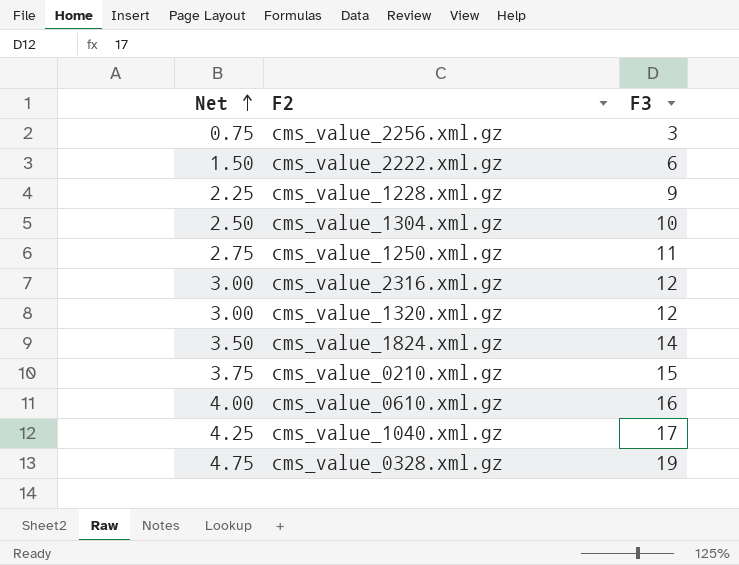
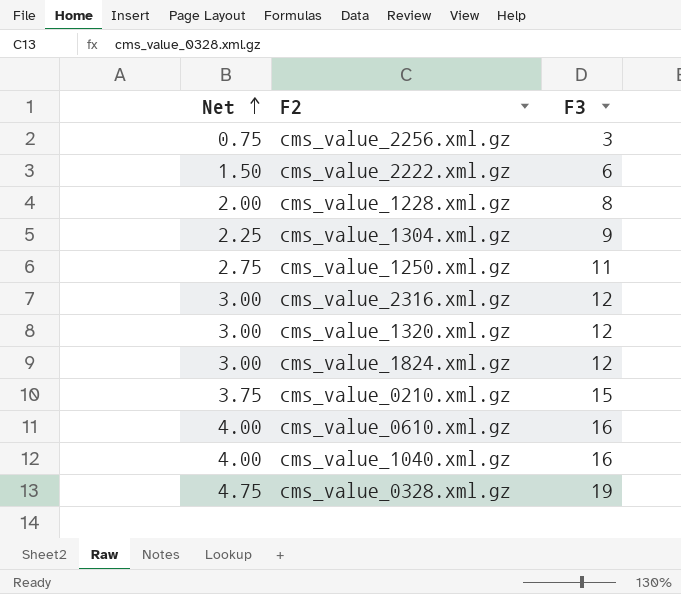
cms_value_1228.xml.gz | Net: 2.25 -> 2.00
cms_value_1228.xml.gz | F3: 9 -> 8
cms_value_1304.xml.gz | Net: 2.50 -> 2.25
cms_value_1304.xml.gz | F3: 10 -> 9
cms_value_1824.xml.gz | Net: 3.50 -> 3.00
cms_value_1824.xml.gz | F3: 14 -> 12
cms_value_1040.xml.gz | Net: 4.25 -> 4.00
cms_value_1040.xml.gz | F3: 17 -> 16

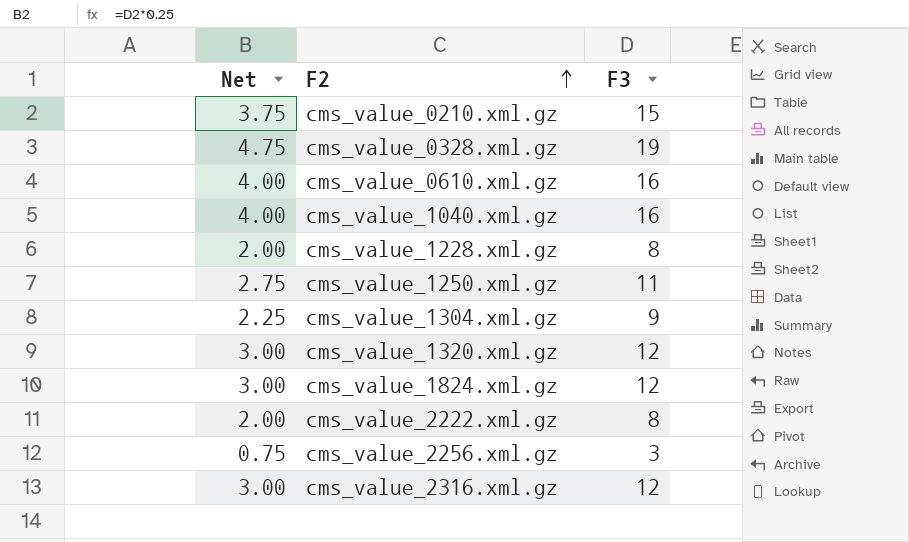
row order: Net ascending -> F2 ascending
cms_value_2222.xml.gz | Net: 1.50 -> 2.00
cms_value_2222.xml.gz | F3: 6 -> 8

